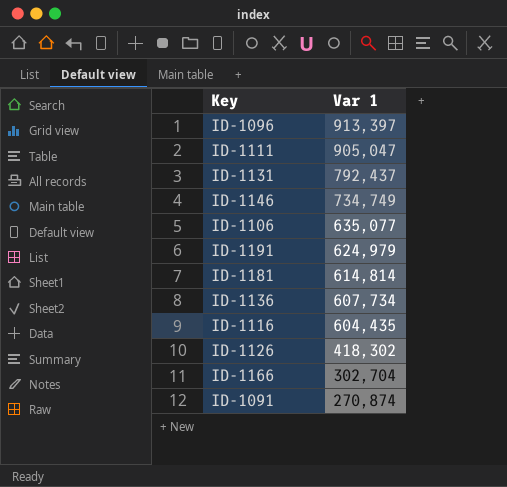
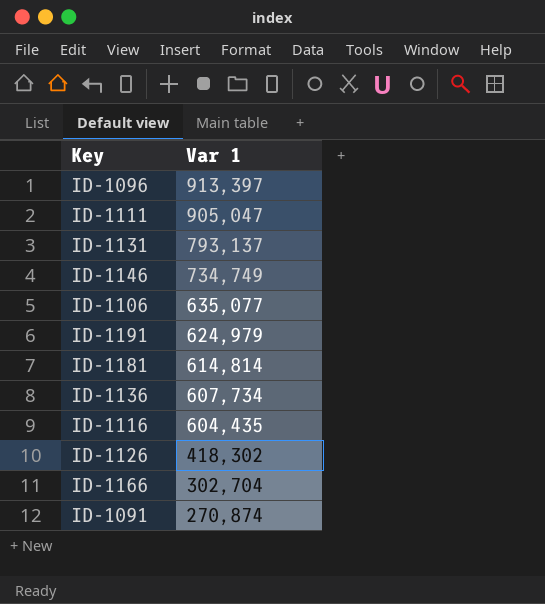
ID-1131 | Var 1: 792,437 -> 793,137

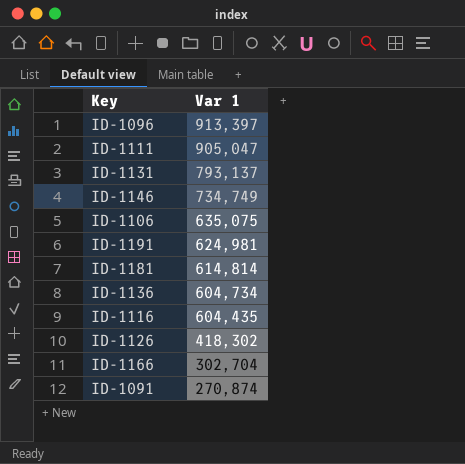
ID-1106 | Var 1: 635,077 -> 635,075
ID-1191 | Var 1: 624,979 -> 624,981
ID-1136 | Var 1: 607,734 -> 604,734

